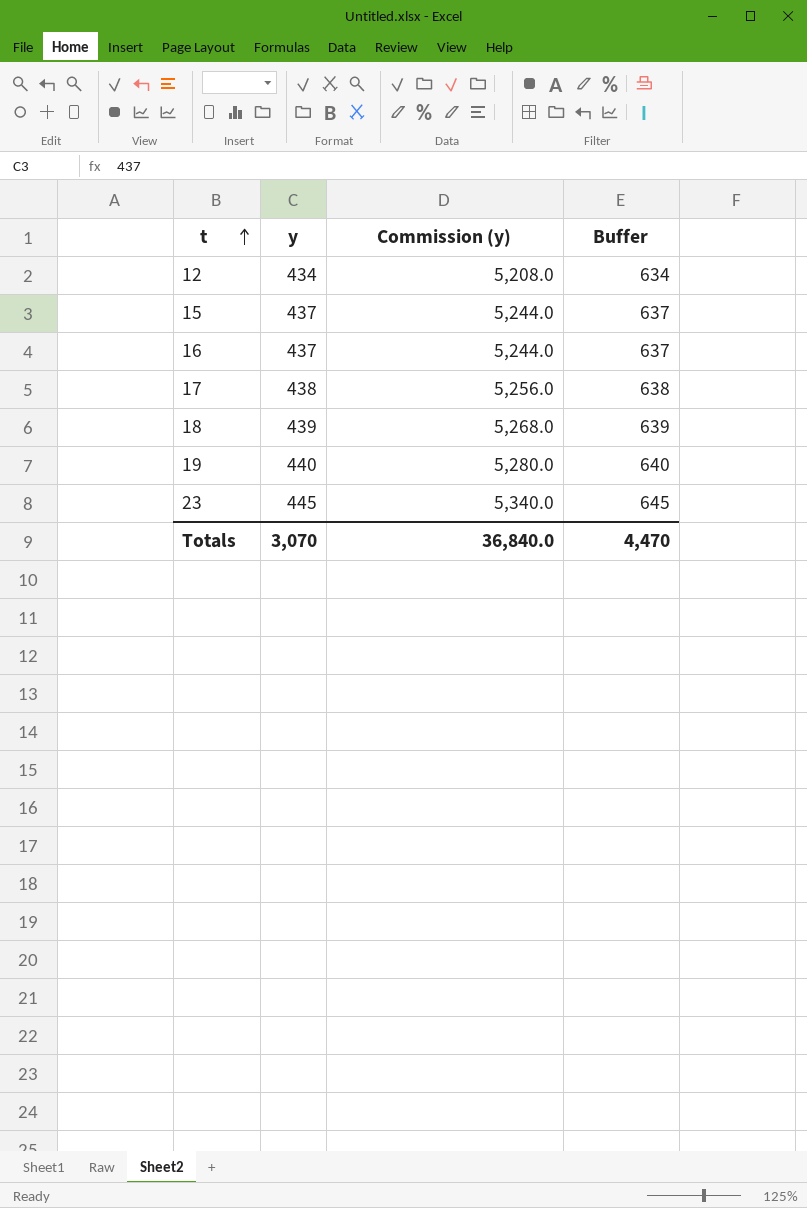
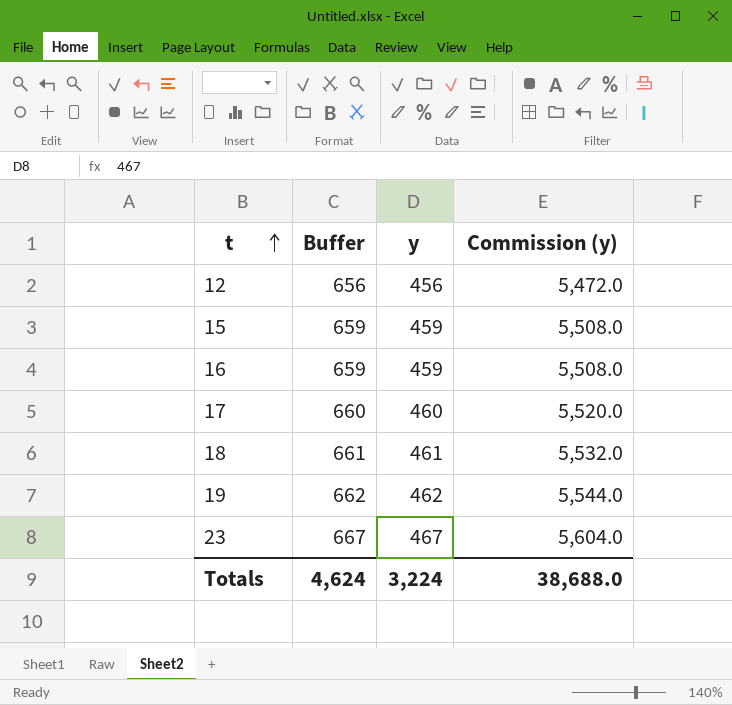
column Buffer | position: 4 -> 2
12 | Buffer: 634 -> 656
12 | y: 434 -> 456
12 | Commission (y): 5,208.0 -> 5,472.0
15 | Buffer: 637 -> 659
15 | y: 437 -> 459
15 | Commission (y): 5,244.0 -> 5,508.0
16 | Buffer: 637 -> 659
16 | y: 437 -> 459
16 | Commission (y): 5,244.0 -> 5,508.0
17 | Buffer: 638 -> 660
17 | y: 438 -> 460
17 | Commission (y): 5,256.0 -> 5,520.0
18 | Buffer: 639 -> 661
18 | y: 439 -> 461
18 | Commission (y): 5,268.0 -> 5,532.0
19 | Buffer: 640 -> 662
19 | y: 440 -> 462
19 | Commission (y): 5,280.0 -> 5,544.0
23 | Buffer: 645 -> 667
23 | y: 445 -> 467
23 | Commission (y): 5,340.0 -> 5,604.0
Totals | Buffer: 4,470 -> 4,624
Totals | y: 3,070 -> 3,224
Totals | Commission (y): 36,840.0 -> 38,688.0

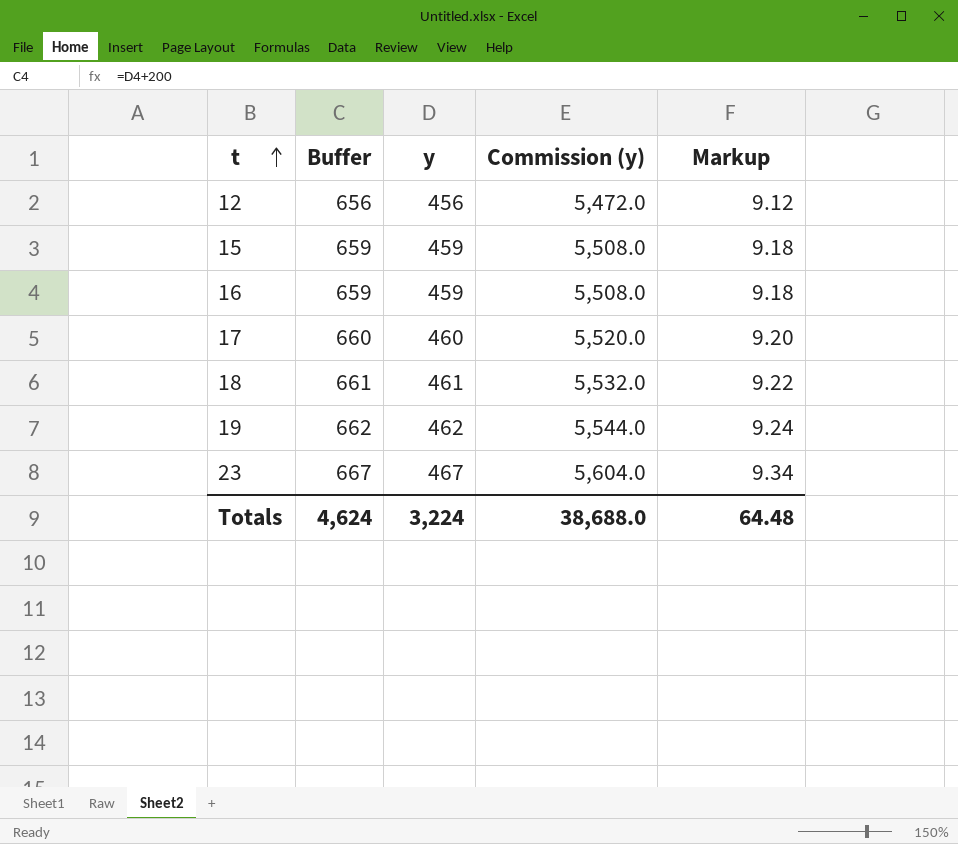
column Markup | formula: none -> [y] * 0.02

